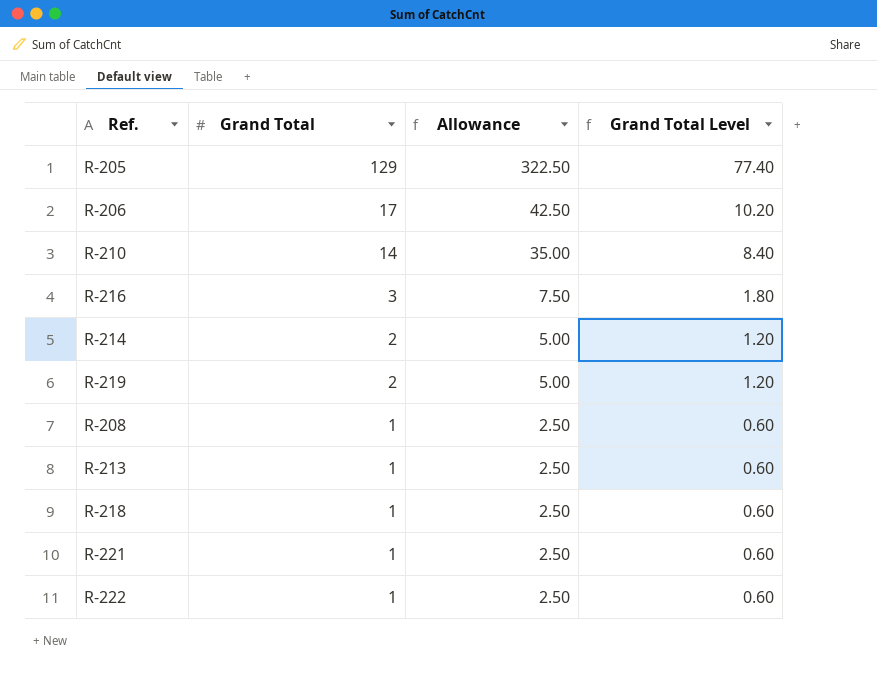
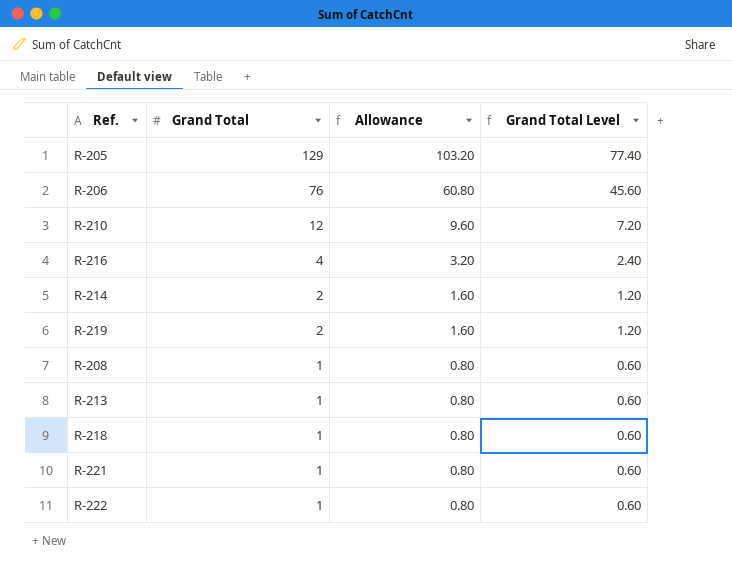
column Allowance | formula: [Grand Total] * 2.5 -> [Grand Total] * 0.8
R-206 | Grand Total: 17 -> 76
R-206 | Grand Total Level: 10.20 -> 45.60
R-210 | Grand Total: 14 -> 12
R-210 | Grand Total Level: 8.40 -> 7.20
R-216 | Grand Total: 3 -> 4
R-216 | Grand Total Level: 1.80 -> 2.40

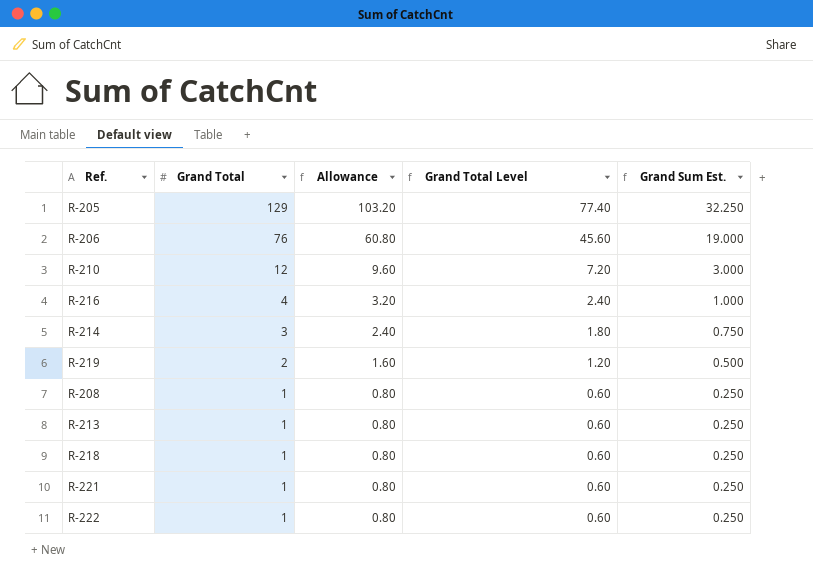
column Grand Sum Est. | formula: none -> [Grand Total] * 0.25
R-214 | Grand Total: 2 -> 3
R-214 | Allowance: 1.60 -> 2.40
R-214 | Grand Total Level: 1.20 -> 1.80

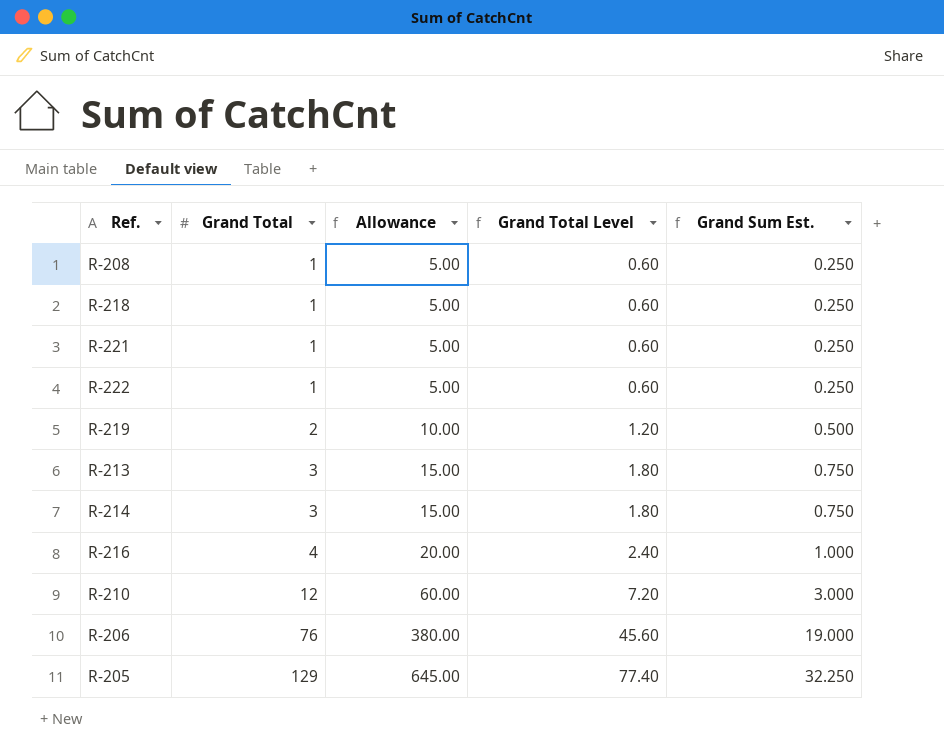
row order: Grand Total descending -> Grand Total ascending
column Allowance | formula: [Grand Total] * 0.8 -> [Grand Total] * 5
R-213 | Grand Total: 1 -> 3
R-213 | Grand Total Level: 0.60 -> 1.80
R-213 | Grand Sum Est.: 0.250 -> 0.750

